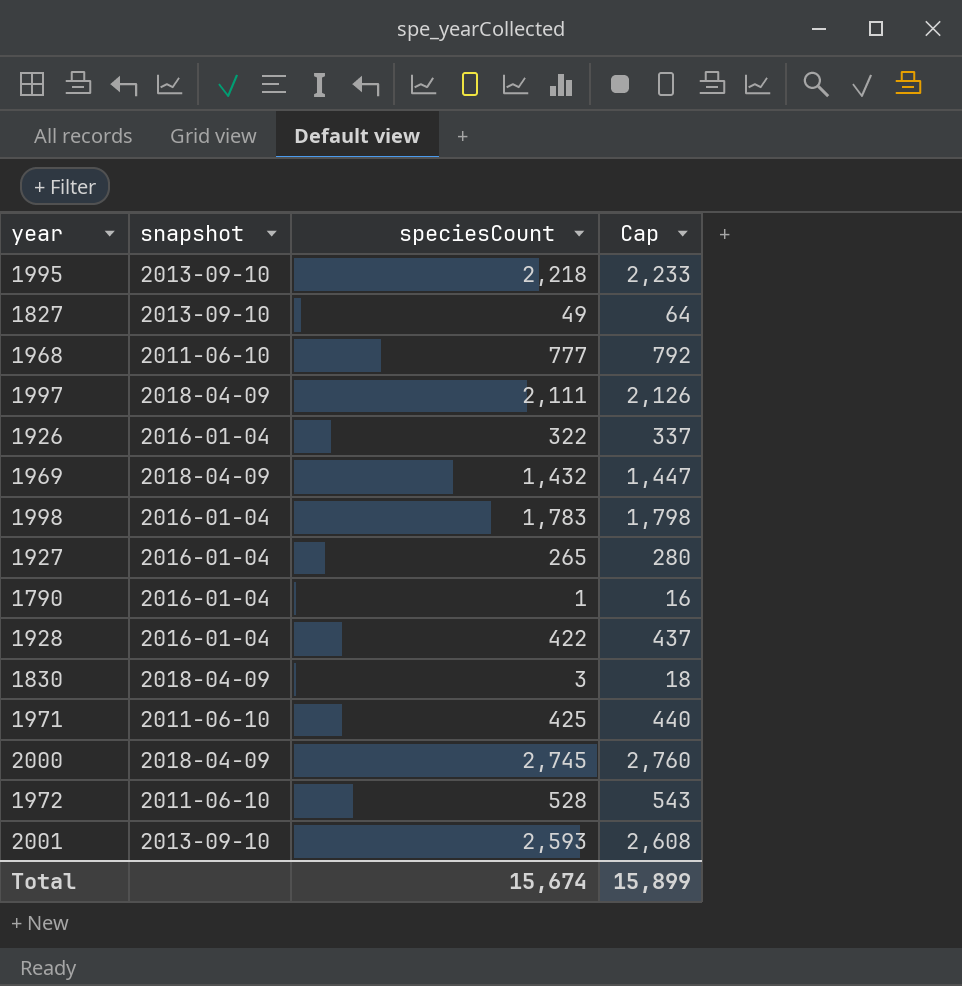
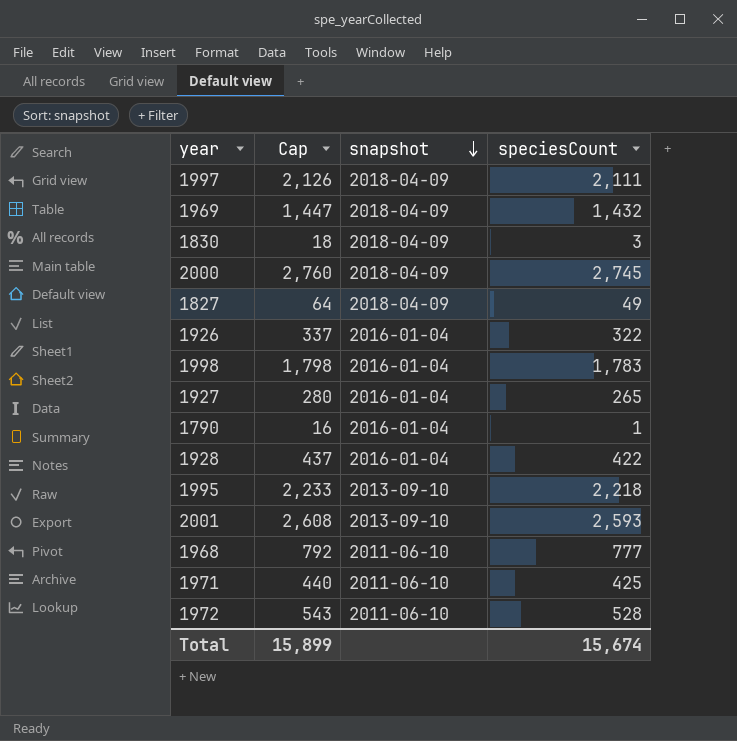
row order: none -> snapshot descending
column Cap | position: 4 -> 2
1827 | snapshot: 2013-09-10 -> 2018-04-09

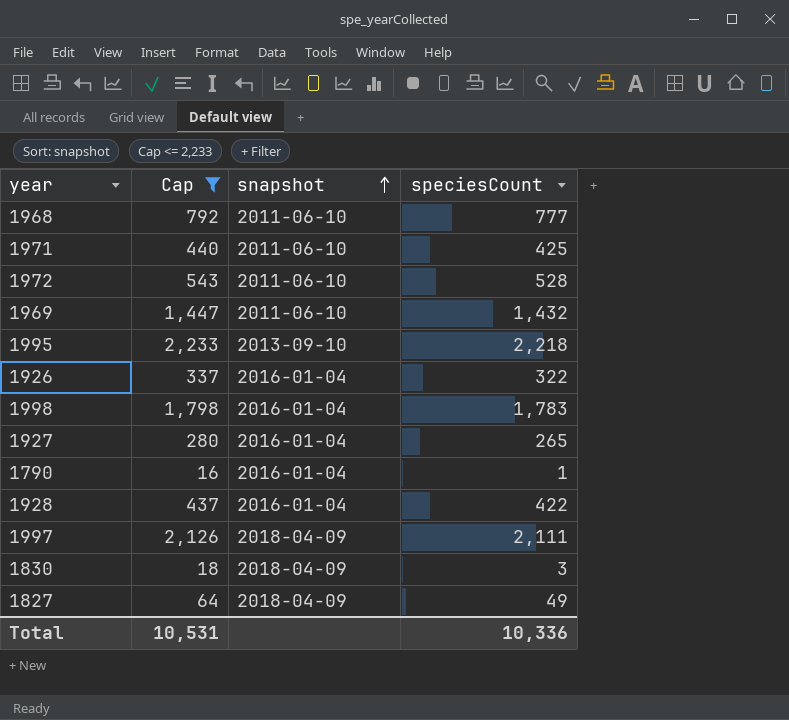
filter: none -> Cap <= 2,233
row order: snapshot descending -> snapshot ascending
1969 | snapshot: 2018-04-09 -> 2011-06-10
Total | Cap: 15,899 -> 10,531
Total | speciesCount: 15,674 -> 10,336

